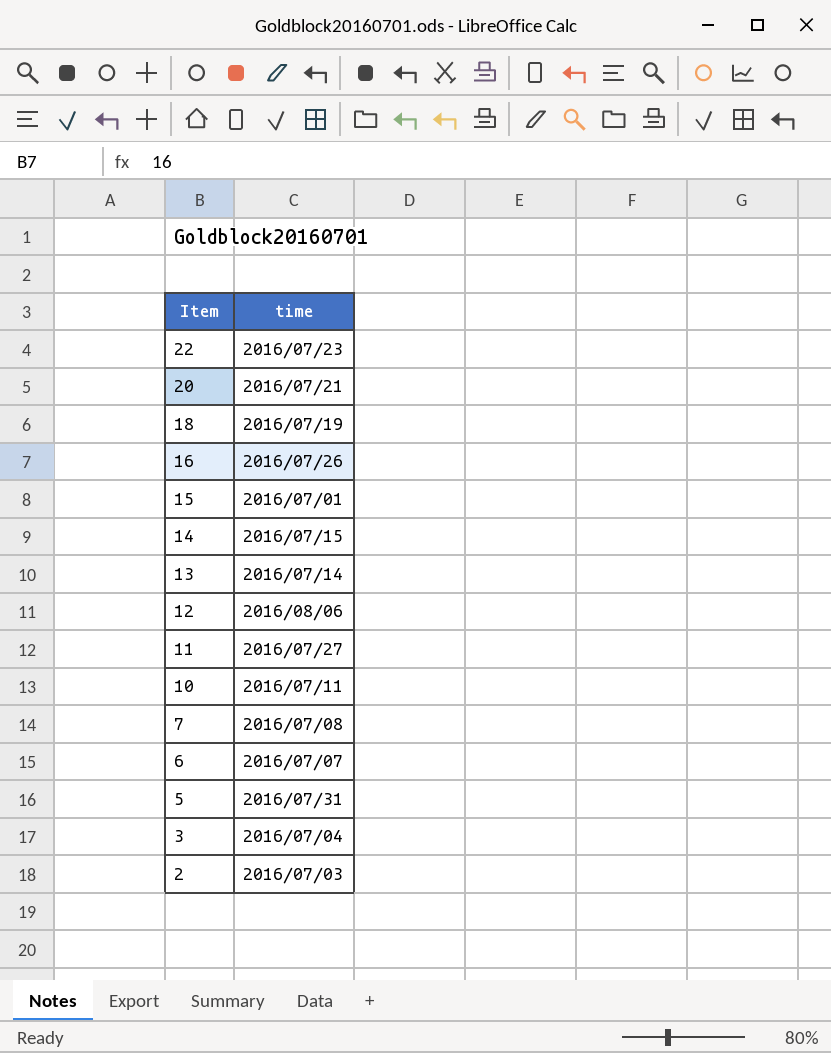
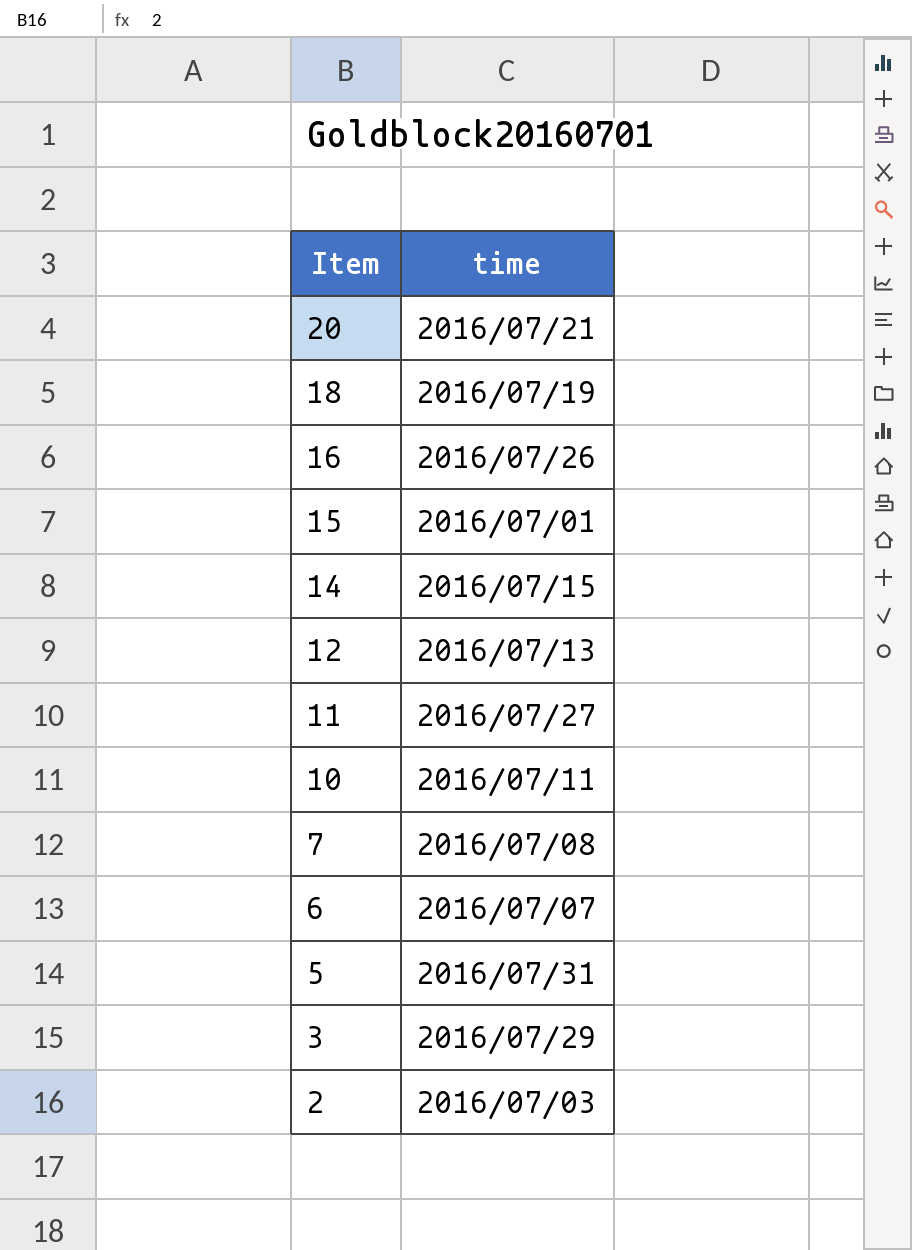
row 22: 2016/07/23 -> none
row 13: 2016/07/14 -> none
12 | time: 2016/08/06 -> 2016/07/13
3 | time: 2016/07/04 -> 2016/07/29

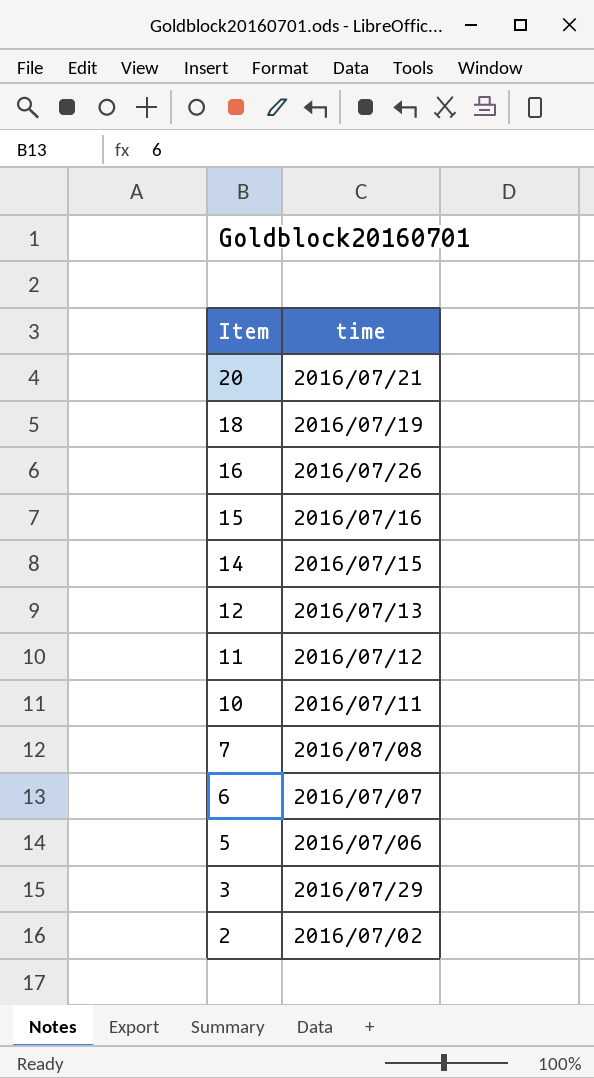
15 | time: 2016/07/01 -> 2016/07/16
11 | time: 2016/07/27 -> 2016/07/12
5 | time: 2016/07/31 -> 2016/07/06
2 | time: 2016/07/03 -> 2016/07/02

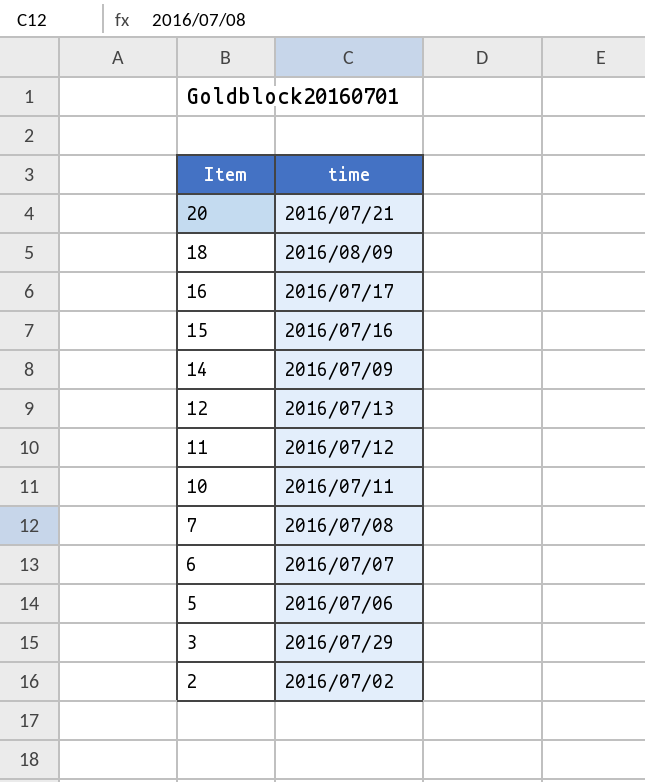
18 | time: 2016/07/19 -> 2016/08/09
16 | time: 2016/07/26 -> 2016/07/17
14 | time: 2016/07/15 -> 2016/07/09

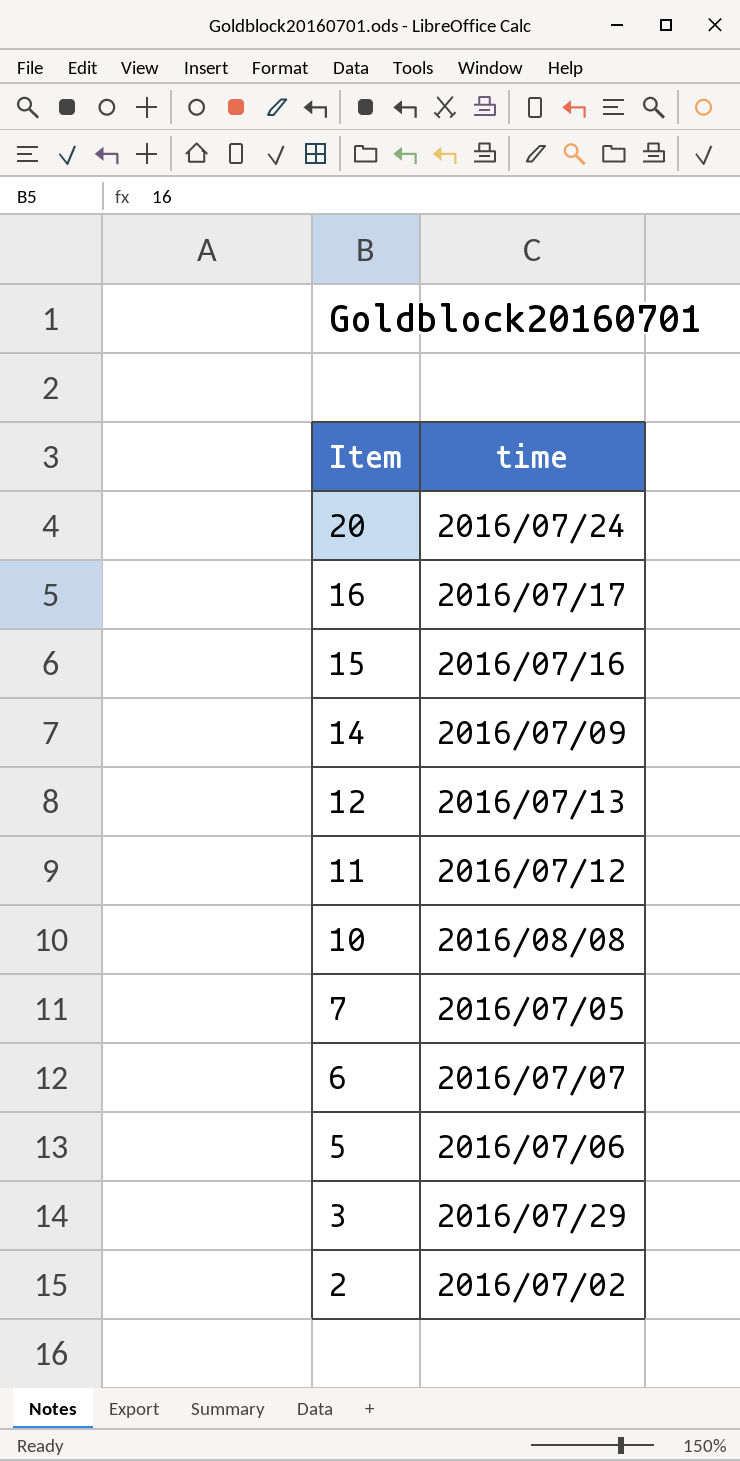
row 18: 2016/08/09 -> none
20 | time: 2016/07/21 -> 2016/07/24
10 | time: 2016/07/11 -> 2016/08/08
7 | time: 2016/07/08 -> 2016/07/05

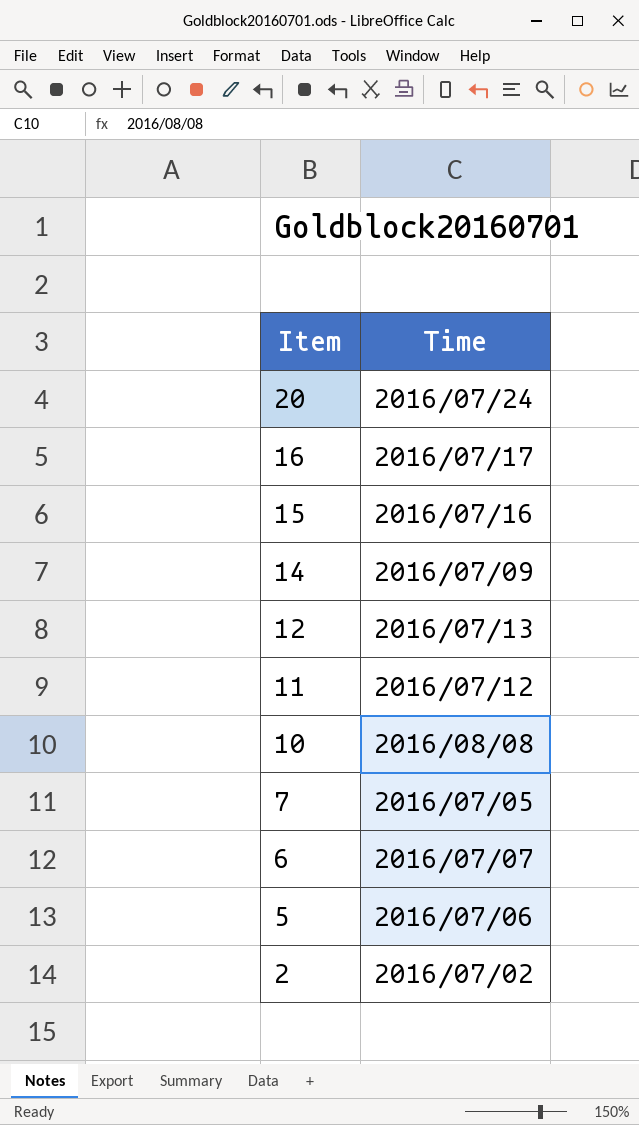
column name: time -> Time
row 3: 2016/07/29 -> none

